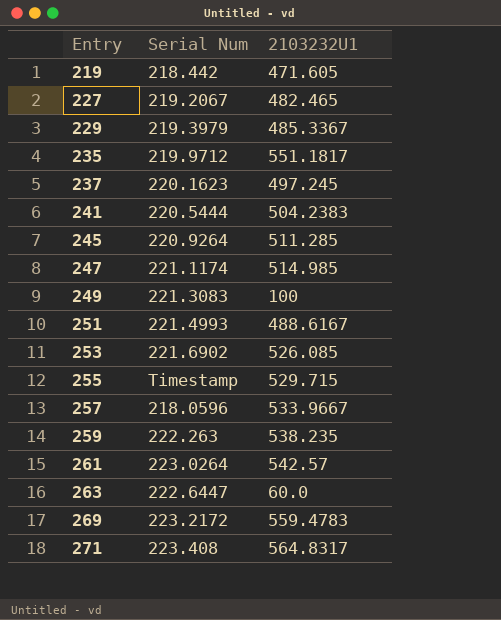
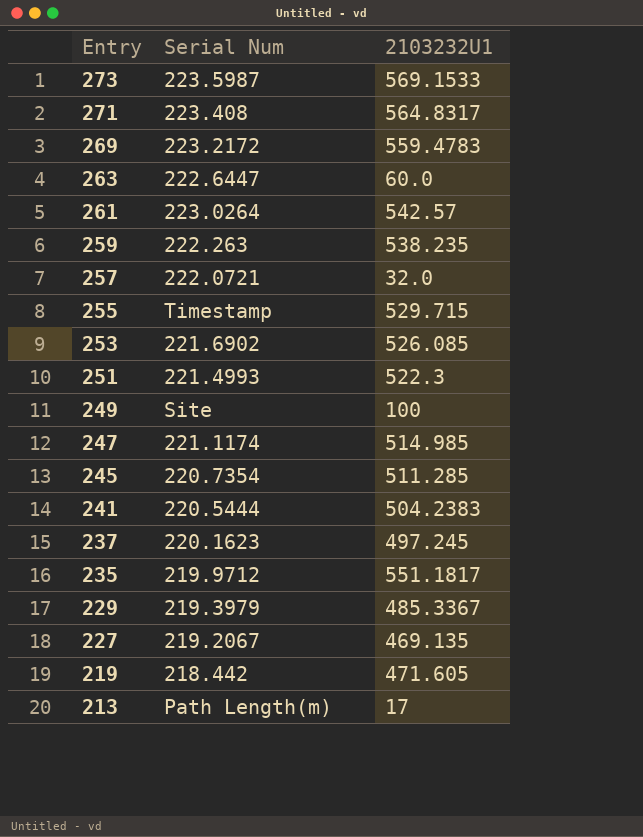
row order: Entry ascending -> Entry descending
row 273: none -> 223.5987 | 569.1533
257 | Serial Num: 218.0596 -> 222.0721
257 | 2103232U1: 533.9667 -> 32.0
251 | 2103232U1: 488.6167 -> 522.3
249 | Serial Num: 221.3083 -> Site
245 | Serial Num: 220.9264 -> 220.7354
227 | 2103232U1: 482.465 -> 469.135
row 213: none -> Path Length(m) | 17

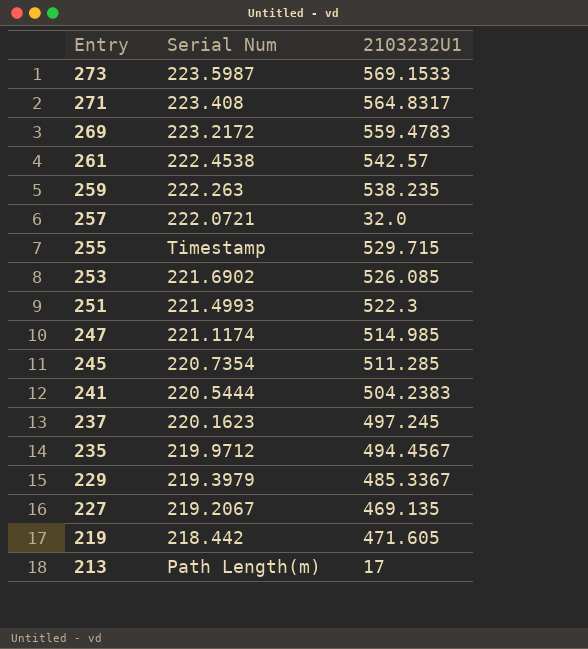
row 263: 222.6447 | 60.0 -> none
row 249: Site | 100 -> none
261 | Serial Num: 223.0264 -> 222.4538
235 | 2103232U1: 551.1817 -> 494.4567

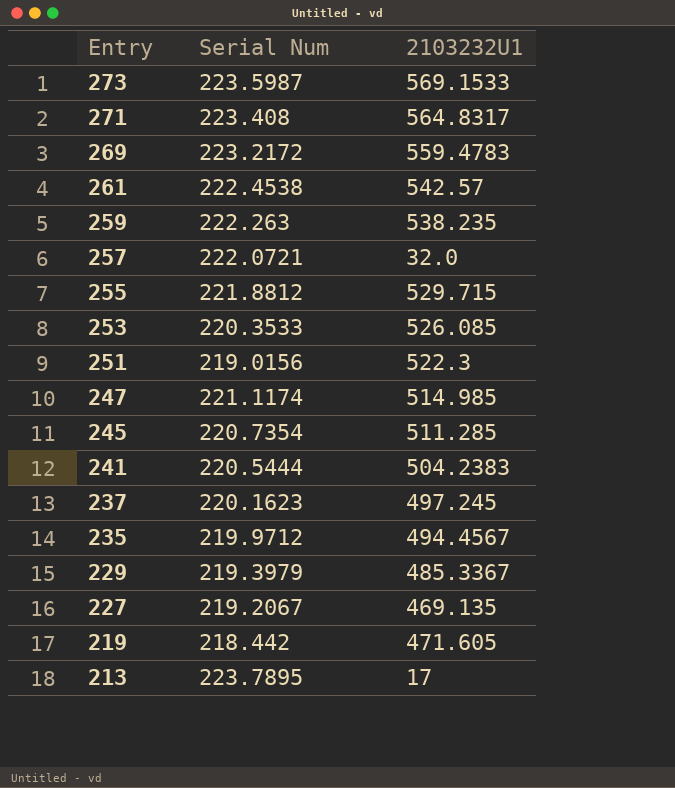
255 | Serial Num: Timestamp -> 221.8812
253 | Serial Num: 221.6902 -> 220.3533
251 | Serial Num: 221.4993 -> 219.0156
213 | Serial Num: Path Length(m) -> 223.7895

